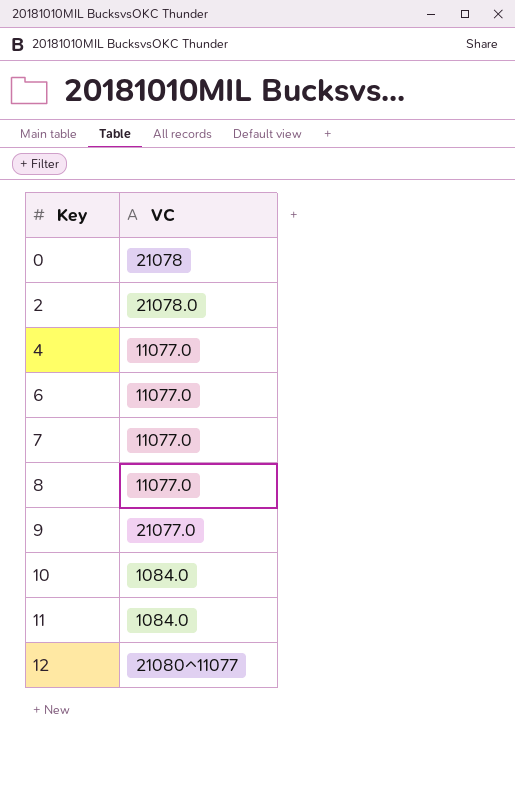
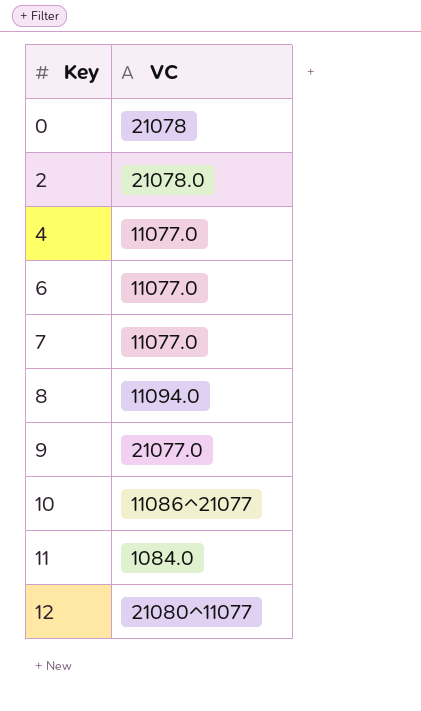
8 | VC: 11077.0 -> 11094.0
10 | VC: 1084.0 -> 11086^21077

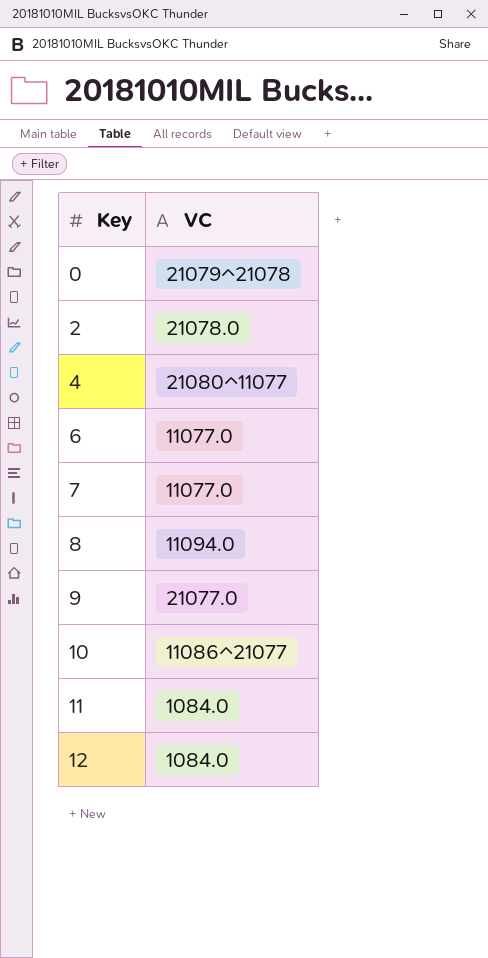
0 | VC: 21078 -> 21079^21078
4 | VC: 11077.0 -> 21080^11077
12 | VC: 21080^11077 -> 1084.0

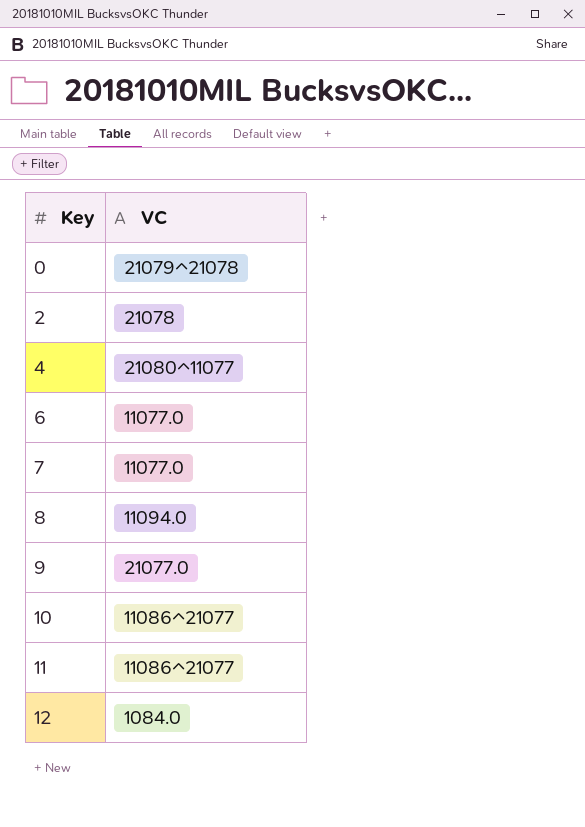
2 | VC: 21078.0 -> 21078
11 | VC: 1084.0 -> 11086^21077

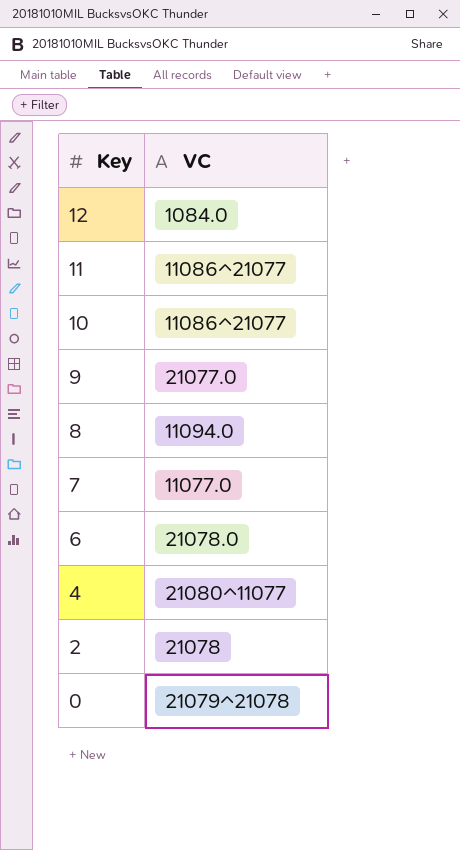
row order: Key ascending -> Key descending
6 | VC: 11077.0 -> 21078.0

